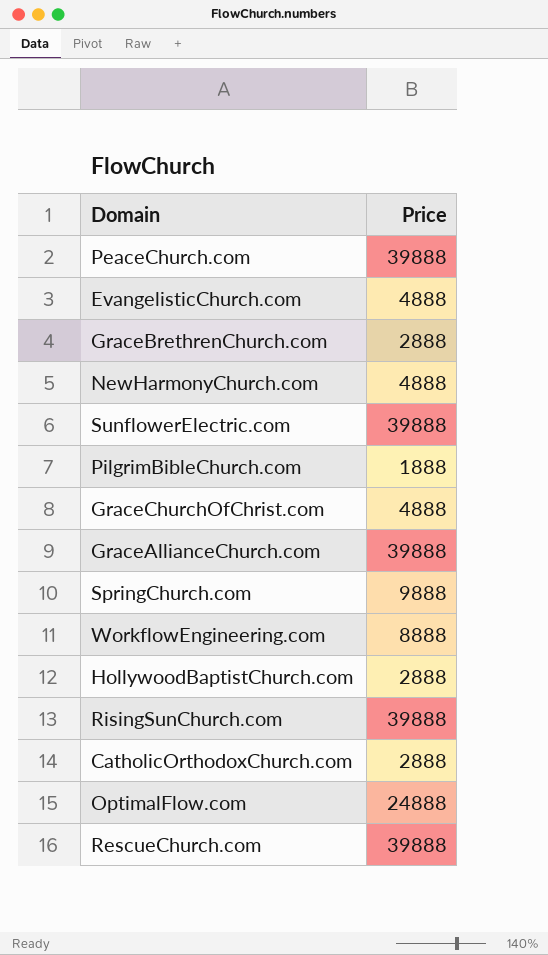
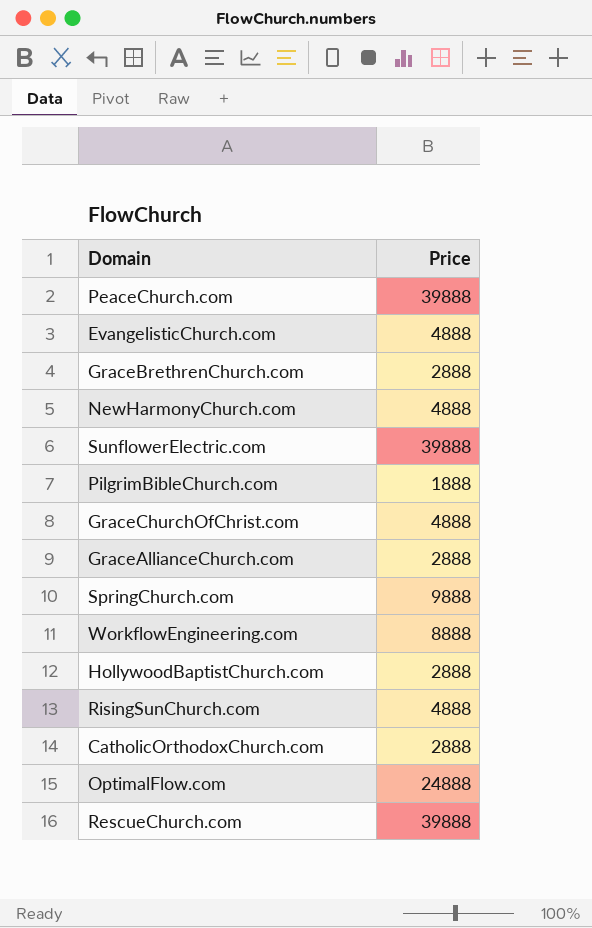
GraceAllianceChurch.com | Price: 39888 -> 2888
RisingSunChurch.com | Price: 39888 -> 4888

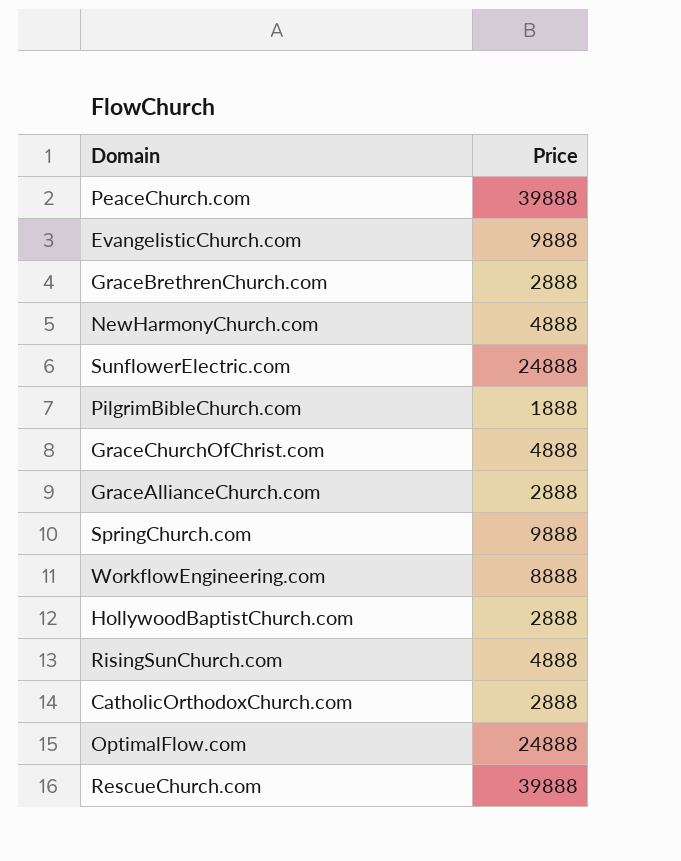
EvangelisticChurch.com | Price: 4888 -> 9888
SunflowerElectric.com | Price: 39888 -> 24888

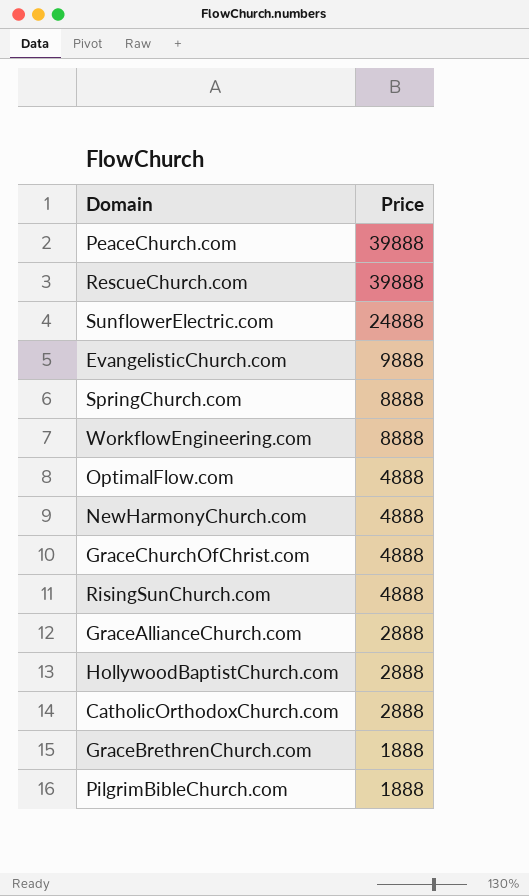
row order: none -> Price descending
SpringChurch.com | Price: 9888 -> 8888
OptimalFlow.com | Price: 24888 -> 4888
GraceBrethrenChurch.com | Price: 2888 -> 1888

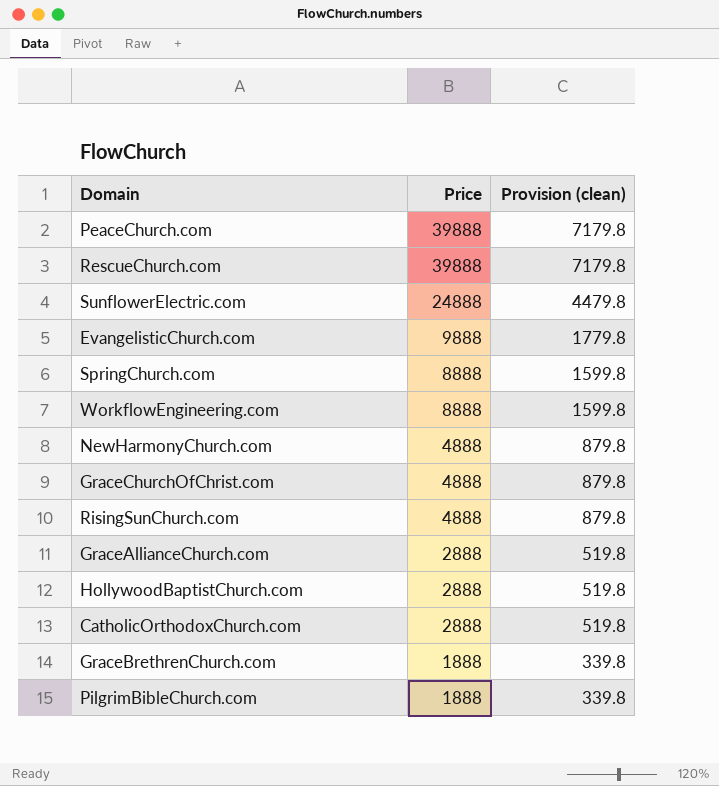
column Provision (clean) | formula: none -> [Price] * 0.18
row OptimalFlow.com: 4888 -> none

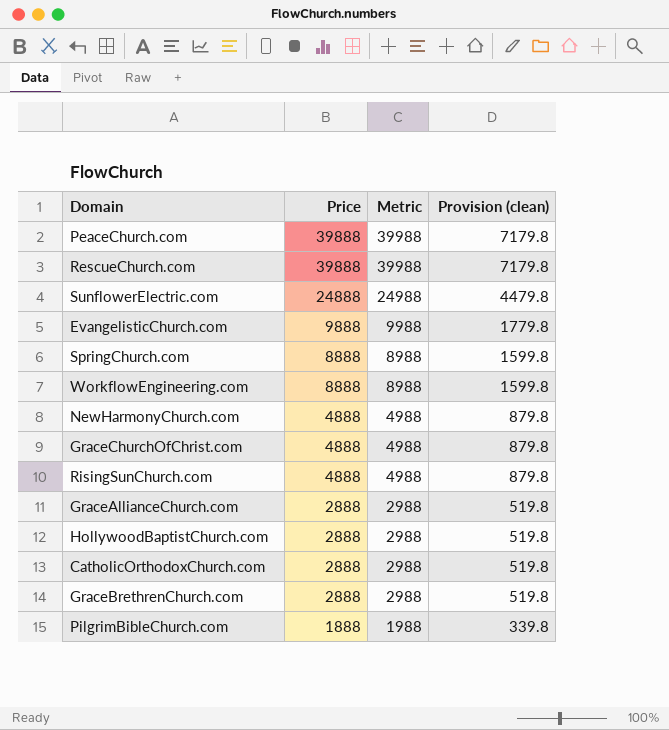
column Metric | formula: none -> [Price] + 100
GraceBrethrenChurch.com | Price: 1888 -> 2888
GraceBrethrenChurch.com | Provision (clean): 339.8 -> 519.8

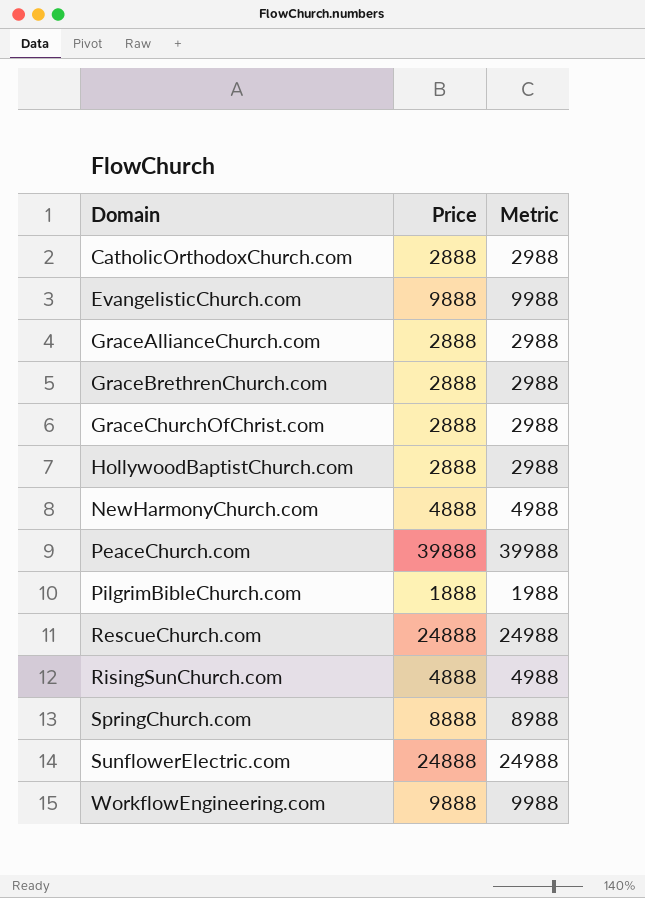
row order: Price descending -> Domain ascending
column Provision (clean) | formula: [Price] * 0.18 -> none
GraceChurchOfChrist.com | Price: 4888 -> 2888
GraceChurchOfChrist.com | Metric: 4988 -> 2988
RescueChurch.com | Price: 39888 -> 24888
RescueChurch.com | Metric: 39988 -> 24988
WorkflowEngineering.com | Price: 8888 -> 9888
WorkflowEngineering.com | Metric: 8988 -> 9988

